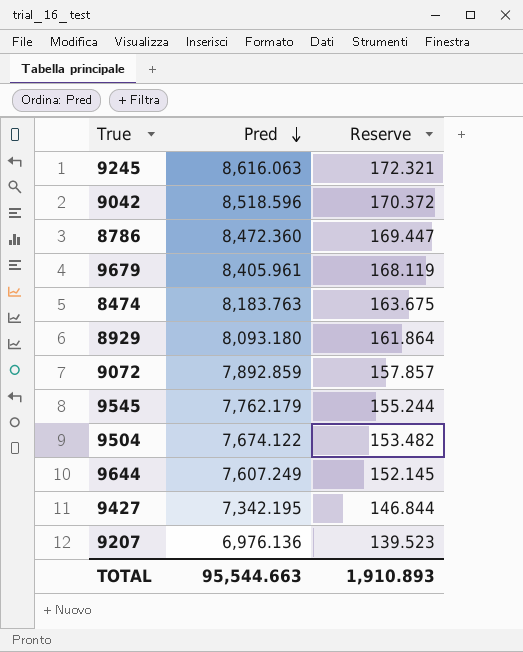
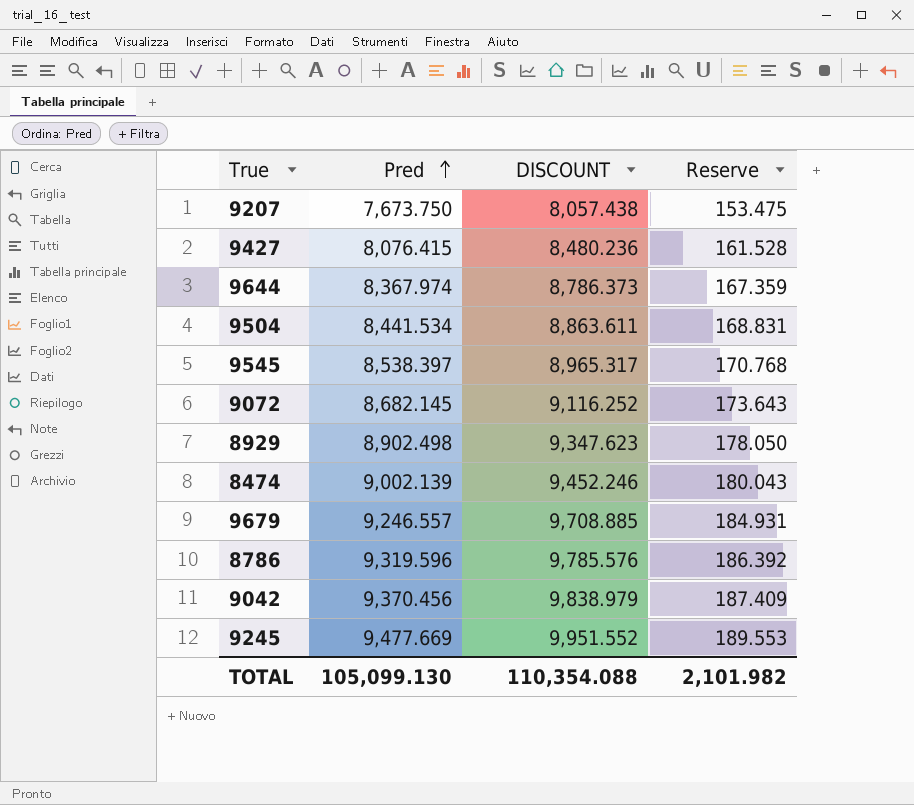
row order: Pred descending -> Pred ascending
column DISCOUNT | formula: none -> [Pred] * 1.05
9207 | Pred: 6,976.136 -> 7,673.750
9207 | Reserve: 139.523 -> 153.475
9427 | Pred: 7,342.195 -> 8,076.415
9427 | Reserve: 146.844 -> 161.528
9644 | Pred: 7,607.249 -> 8,367.974
9644 | Reserve: 152.145 -> 167.359
9504 | Pred: 7,674.122 -> 8,441.534
9504 | Reserve: 153.482 -> 168.831
9545 | Pred: 7,762.179 -> 8,538.397
9545 | Reserve: 155.244 -> 170.768
9072 | Pred: 7,892.859 -> 8,682.145
9072 | Reserve: 157.857 -> 173.643
8929 | Pred: 8,093.180 -> 8,902.498
8929 | Reserve: 161.864 -> 178.050
8474 | Pred: 8,183.763 -> 9,002.139
8474 | Reserve: 163.675 -> 180.043
9679 | Pred: 8,405.961 -> 9,246.557
9679 | Reserve: 168.119 -> 184.931
8786 | Pred: 8,472.360 -> 9,319.596
8786 | Reserve: 169.447 -> 186.392
9042 | Pred: 8,518.596 -> 9,370.456
9042 | Reserve: 170.372 -> 187.409
9245 | Pred: 8,616.063 -> 9,477.669
9245 | Reserve: 172.321 -> 189.553
TOTAL | Pred: 95,544.663 -> 105,099.130
TOTAL | Reserve: 1,910.893 -> 2,101.982

